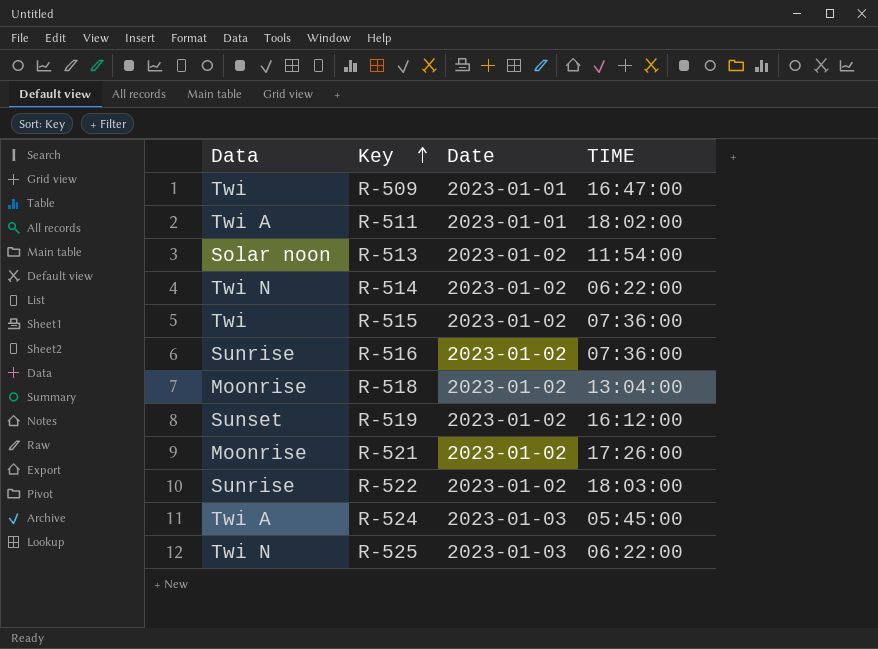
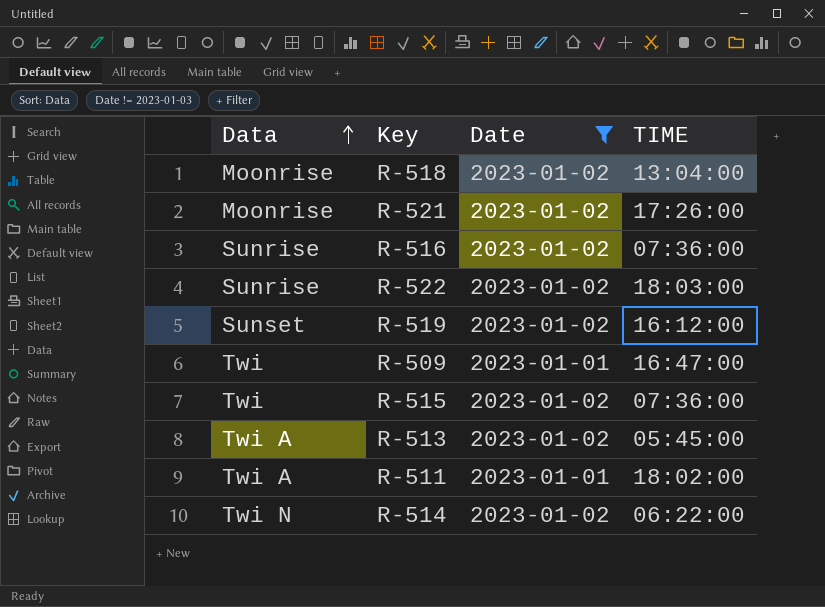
filter: none -> Date != 2023-01-03
row order: Key ascending -> Data ascending
R-513 | Data: Solar noon -> Twi A
R-513 | TIME: 11:54:00 -> 05:45:00

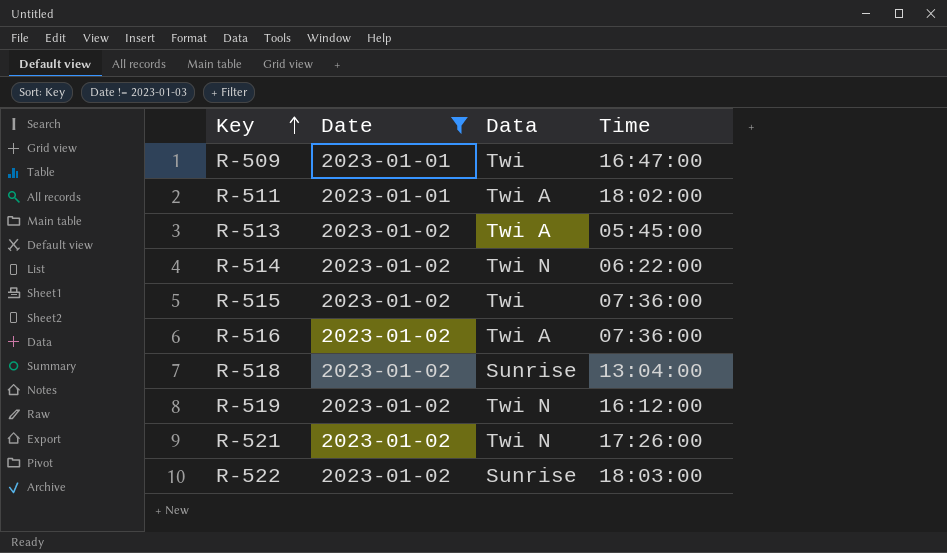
row order: Data ascending -> Key ascending
column Data | position: 1 -> 3
column name: TIME -> Time
R-516 | Data: Sunrise -> Twi A
R-518 | Data: Moonrise -> Sunrise
R-519 | Data: Sunset -> Twi N
R-521 | Data: Moonrise -> Twi N

